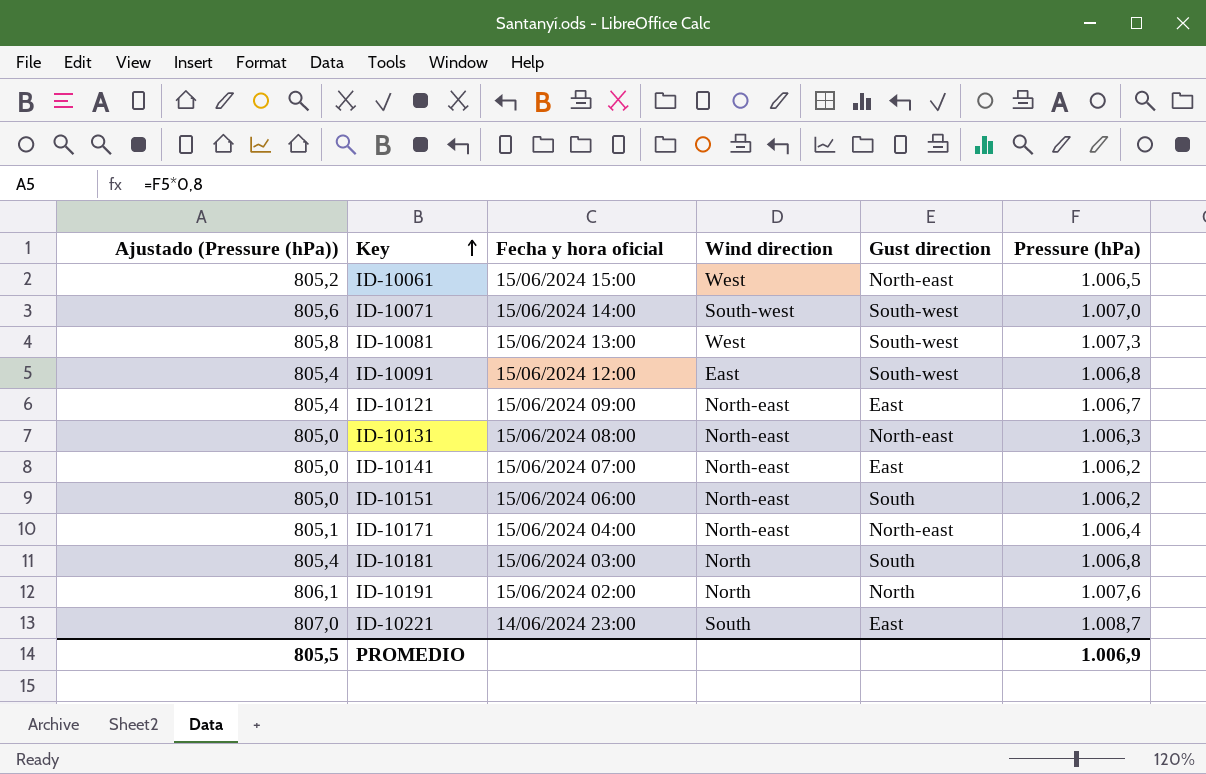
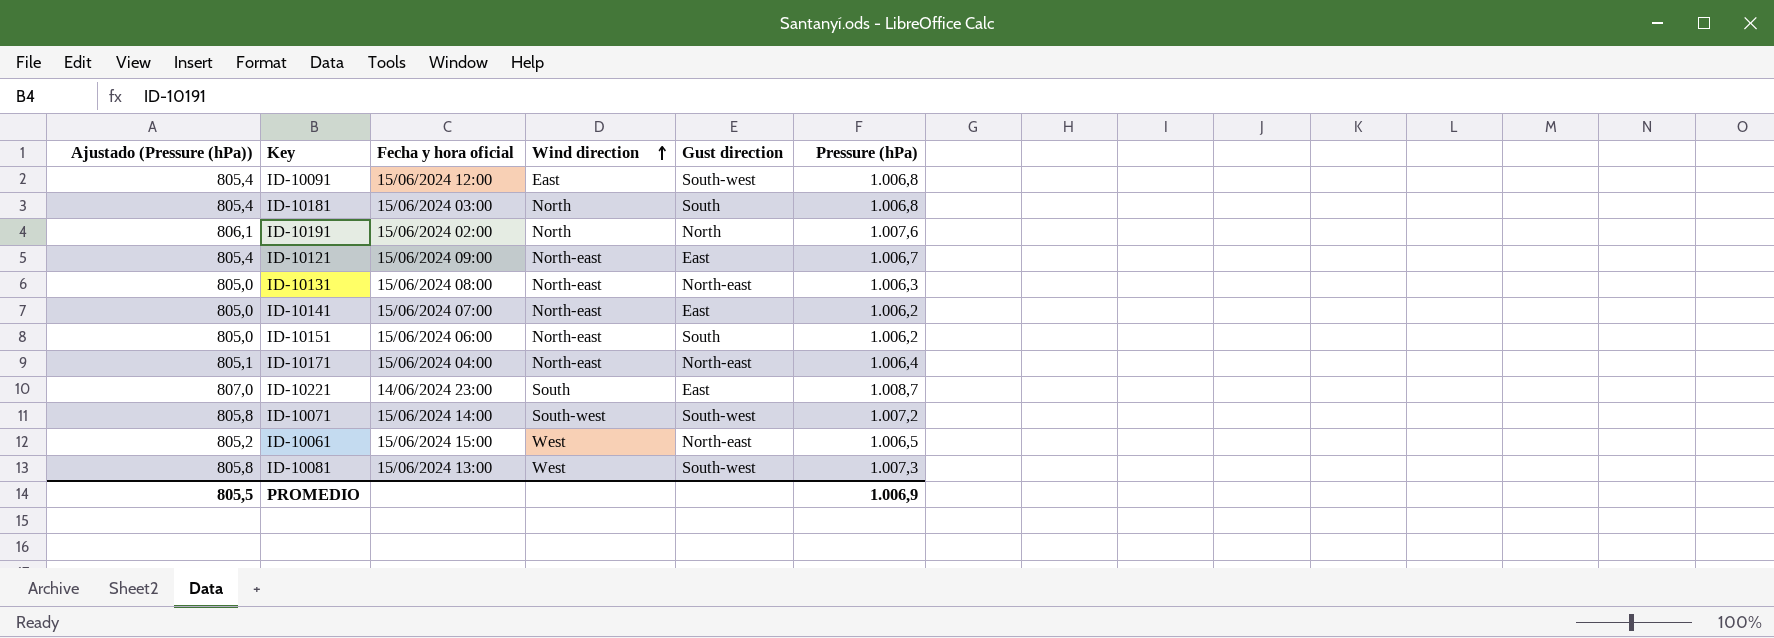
row order: Key ascending -> Wind direction ascending
ID-10071 | Ajustado (Pressure (hPa)): 805,6 -> 805,8
ID-10071 | Pressure (hPa): 1.007,0 -> 1.007,2

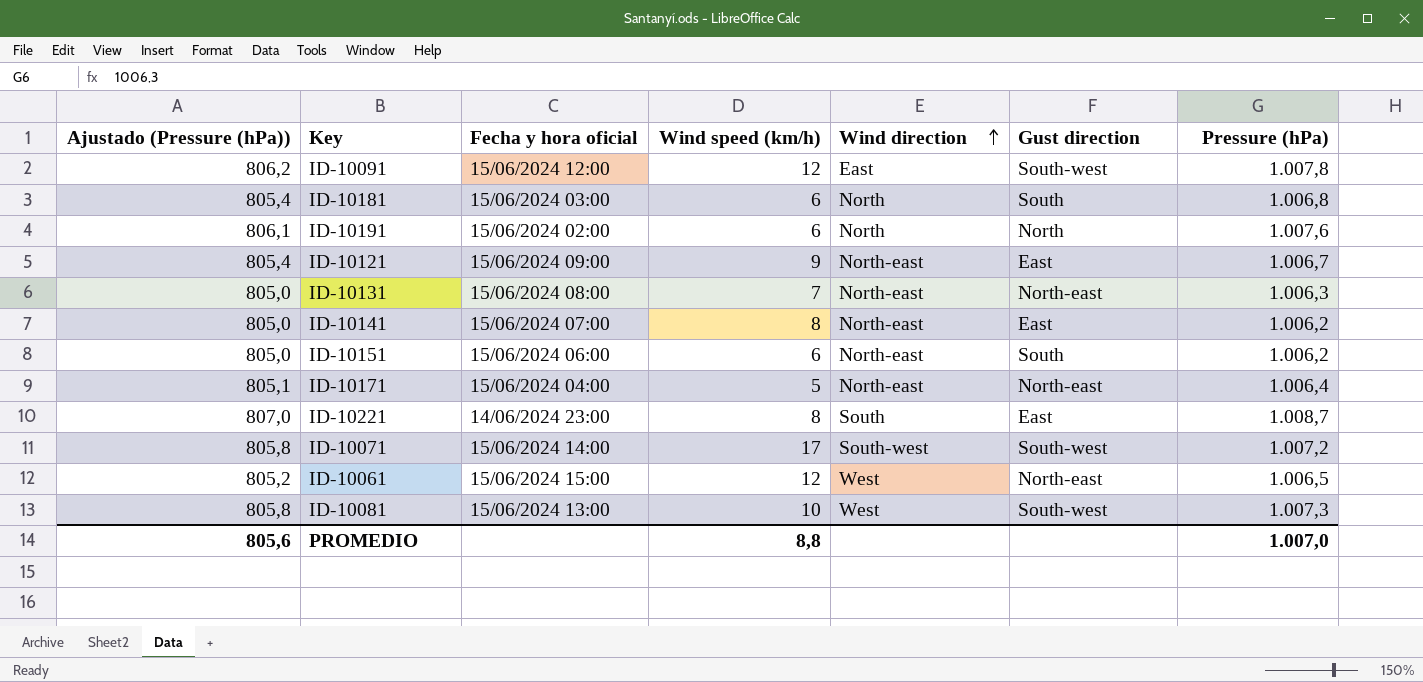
column Wind speed (km/h) | position: none -> 4
ID-10091 | Ajustado (Pressure (hPa)): 805,4 -> 806,2
ID-10091 | Pressure (hPa): 1.006,8 -> 1.007,8
PROMEDIO | Ajustado (Pressure (hPa)): 805,5 -> 805,6
PROMEDIO | Pressure (hPa): 1.006,9 -> 1.007,0

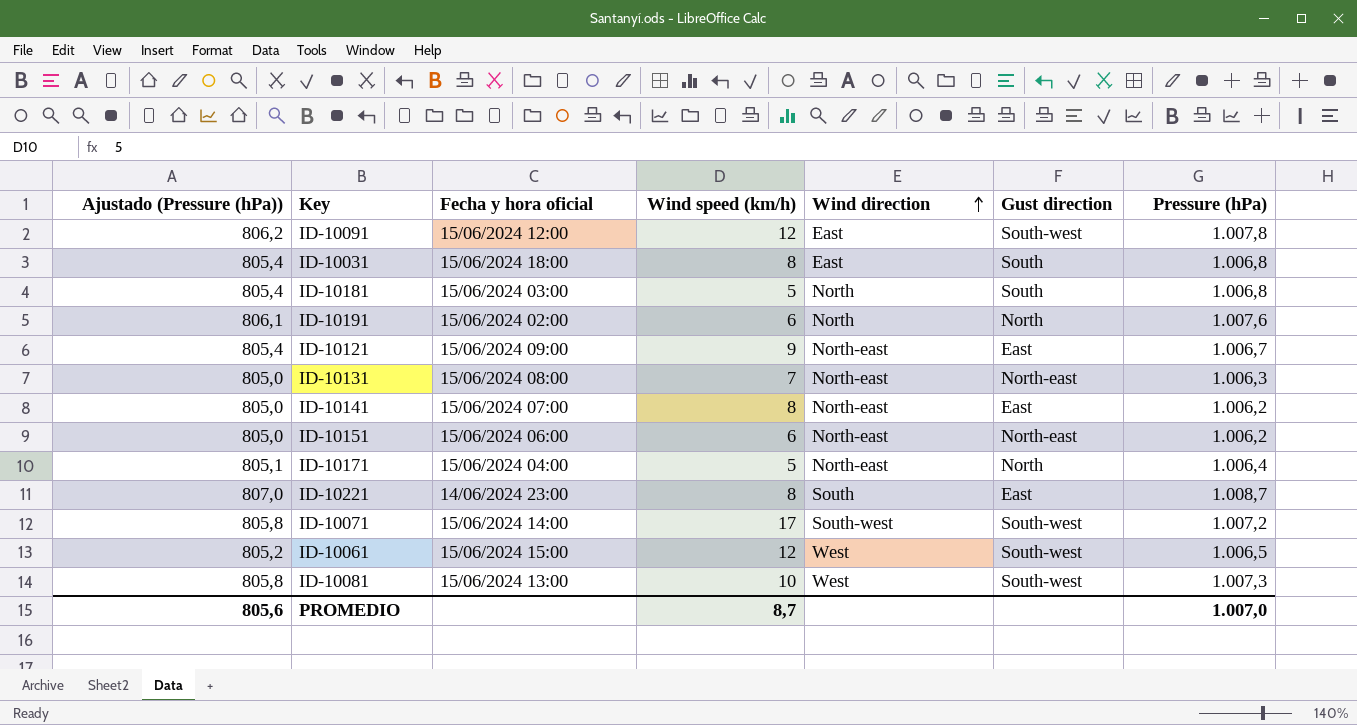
row ID-10031: none -> 805,4 | 15/06/2024 18:00 | 8 | East | South | 1.006,8
ID-10181 | Wind speed (km/h): 6 -> 5
ID-10151 | Gust direction: South -> North-east
ID-10171 | Gust direction: North-east -> North
ID-10061 | Gust direction: North-east -> South-west
PROMEDIO | Wind speed (km/h): 8,8 -> 8,7

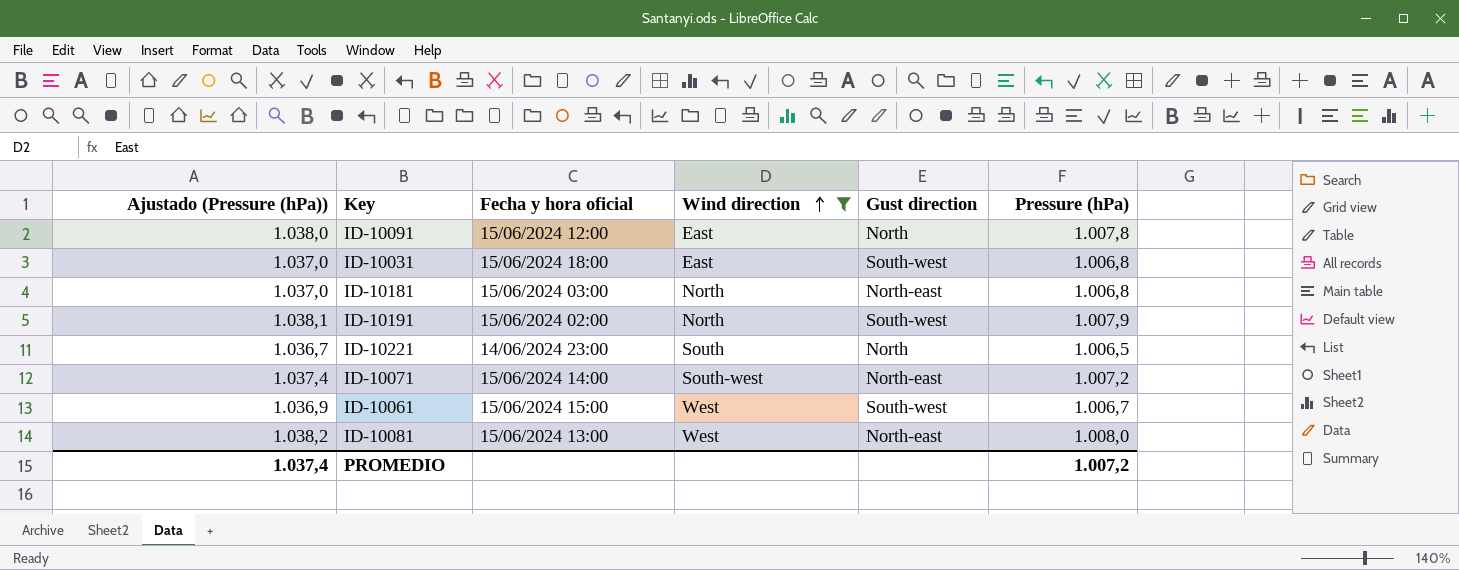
filter: none -> Wind direction != North-east
column Wind speed (km/h) | position: 4 -> none
column Ajustado (Pressure (hPa)) | formula: [Pressure (hPa)] * 0,8 -> [Pressure (hPa)] * 1,03
ID-10091 | Gust direction: South-west -> North
ID-10031 | Gust direction: South -> South-west
ID-10181 | Gust direction: South -> North-east
ID-10191 | Gust direction: North -> South-west
ID-10191 | Pressure (hPa): 1.007,6 -> 1.007,9
ID-10221 | Gust direction: East -> North
ID-10221 | Pressure (hPa): 1.008,7 -> 1.006,5
ID-10071 | Gust direction: South-west -> North-east
ID-10061 | Pressure (hPa): 1.006,5 -> 1.006,7
ID-10081 | Gust direction: South-west -> North-east
ID-10081 | Pressure (hPa): 1.007,3 -> 1.008,0
PROMEDIO | Ajustado (Pressure (hPa)): 805,6 -> 1.037,4
PROMEDIO | Pressure (hPa): 1.007,0 -> 1.007,2

